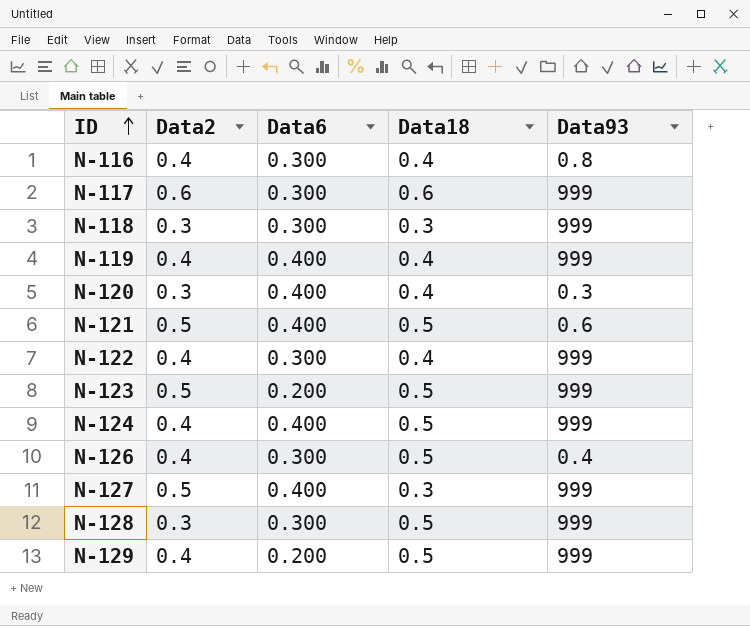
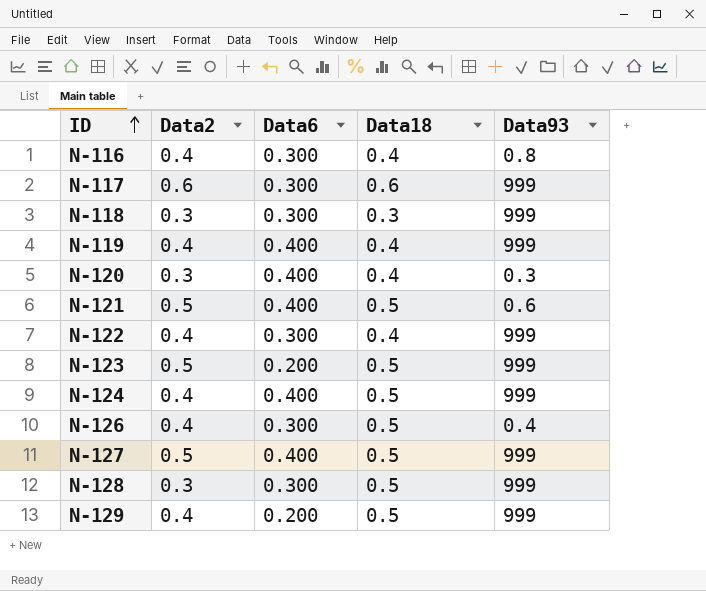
N-127 | Data18: 0.3 -> 0.5

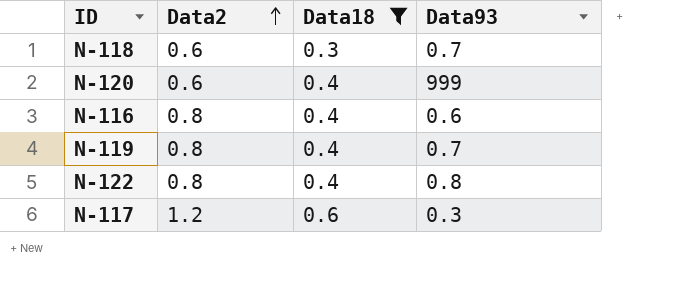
filter: none -> Data18 != 0.5
row order: ID ascending -> Data2 ascending
column Data6 | position: 3 -> none
N-118 | Data2: 0.3 -> 0.6
N-118 | Data93: 999 -> 0.7
N-120 | Data2: 0.3 -> 0.6
N-120 | Data93: 0.3 -> 999
N-116 | Data2: 0.4 -> 0.8
N-116 | Data93: 0.8 -> 0.6
N-119 | Data2: 0.4 -> 0.8
N-119 | Data93: 999 -> 0.7
N-122 | Data2: 0.4 -> 0.8
N-122 | Data93: 999 -> 0.8
N-117 | Data2: 0.6 -> 1.2
N-117 | Data93: 999 -> 0.3

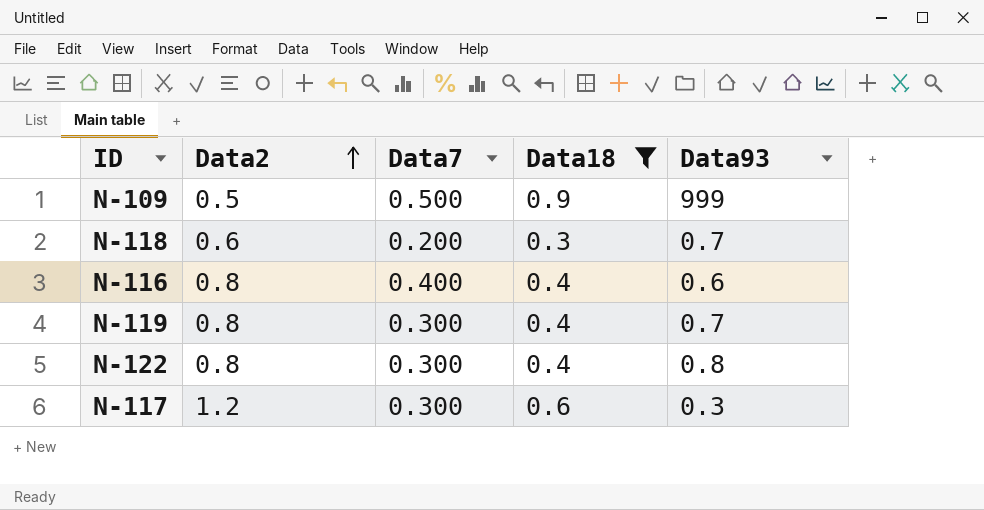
column Data7 | position: none -> 3
row N-120: 0.6 | 0.4 | 999 -> none
row N-109: none -> 0.5 | 0.500 | 0.9 | 999

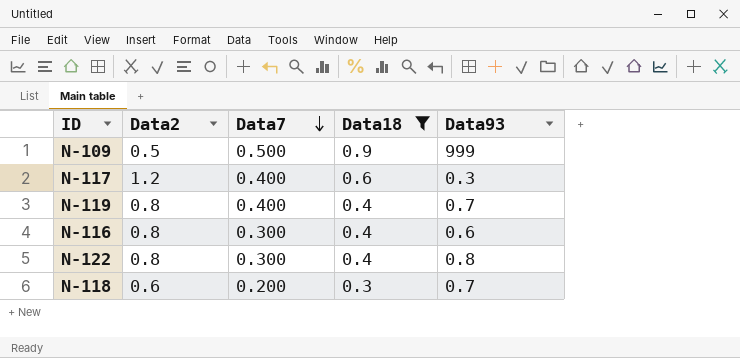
row order: Data2 ascending -> Data7 descending
N-117 | Data7: 0.300 -> 0.400
N-119 | Data7: 0.300 -> 0.400
N-116 | Data7: 0.400 -> 0.300

